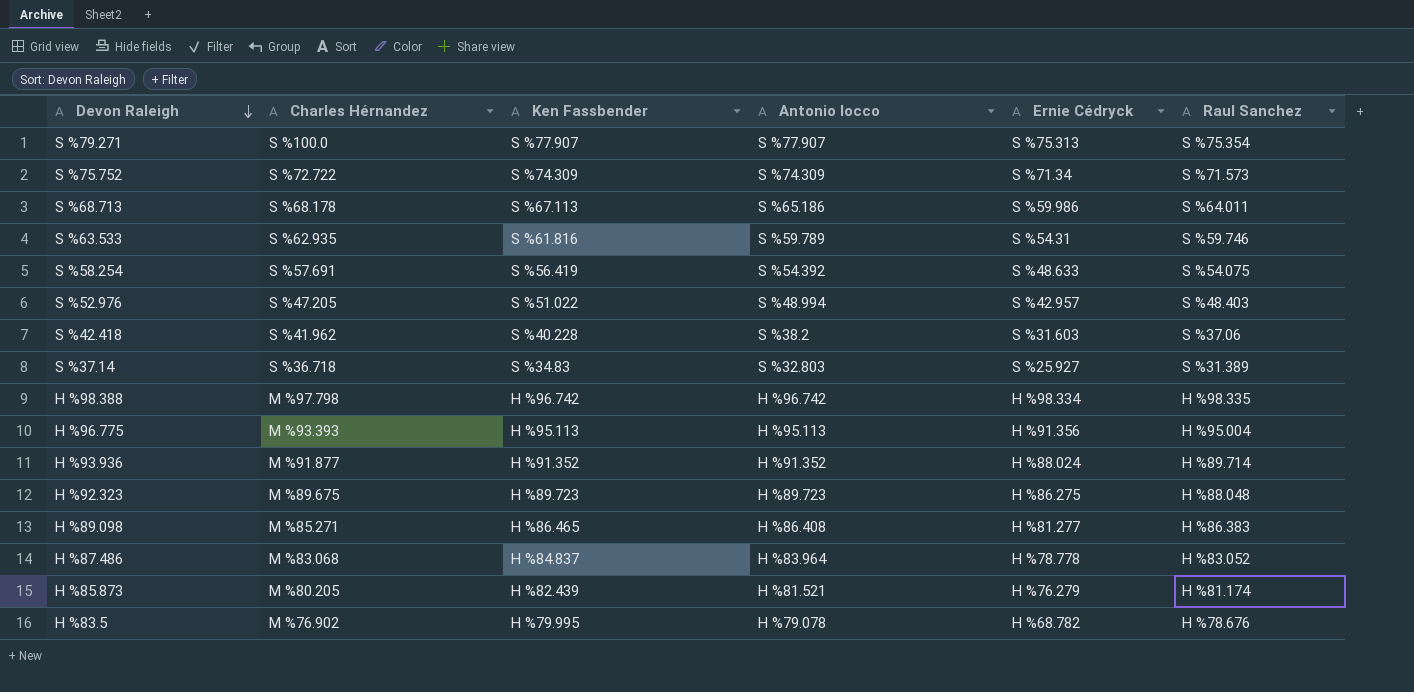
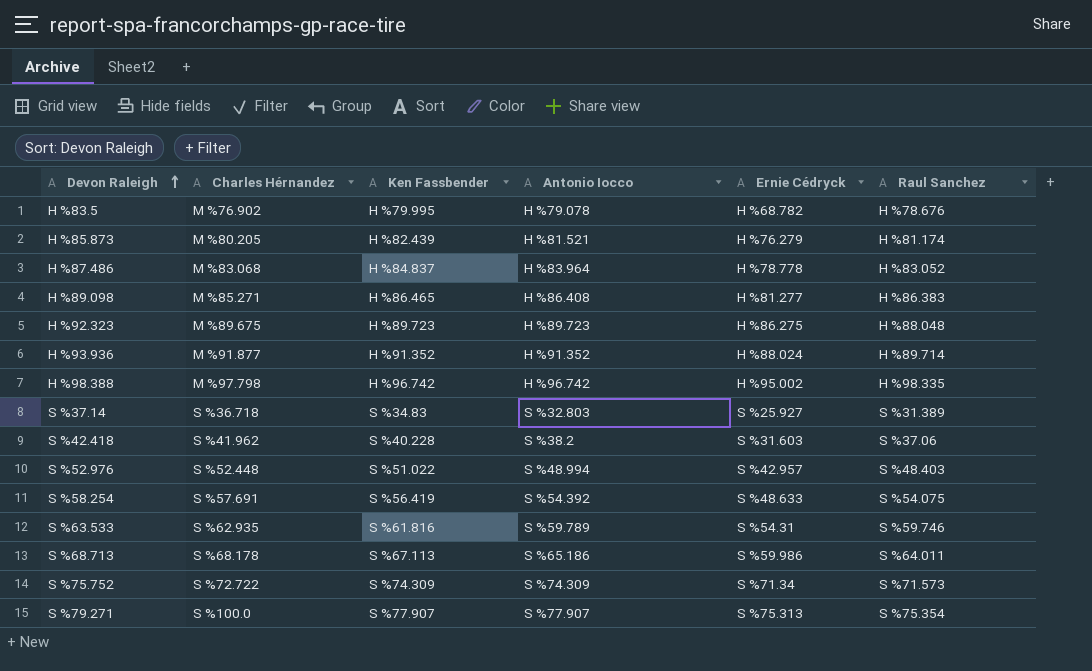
row order: Devon Raleigh descending -> Devon Raleigh ascending
row H %96.775: M %93.393 | H %95.113 | H %95.113 | H %91.356 | H %95.004 -> none
H %98.388 | Ernie Cédryck: H %98.334 -> H %95.002
S %52.976 | Charles Hérnandez: S %47.205 -> S %52.448

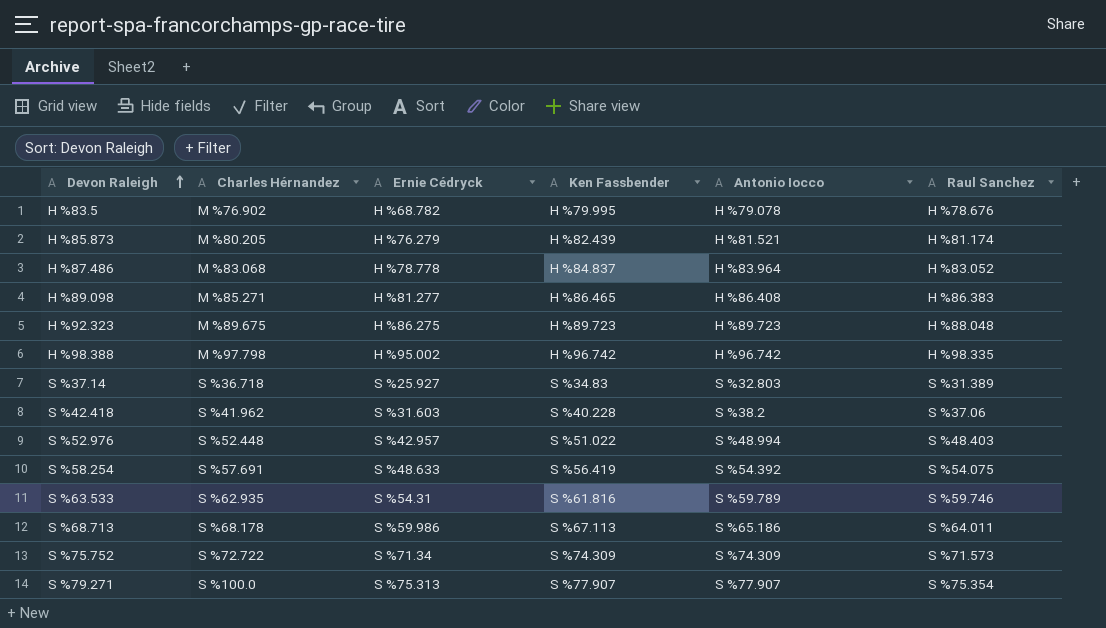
column Ernie Cédryck | position: 5 -> 3
row H %93.936: M %91.877 | H %91.352 | H %91.352 | H %88.024 | H %89.714 -> none

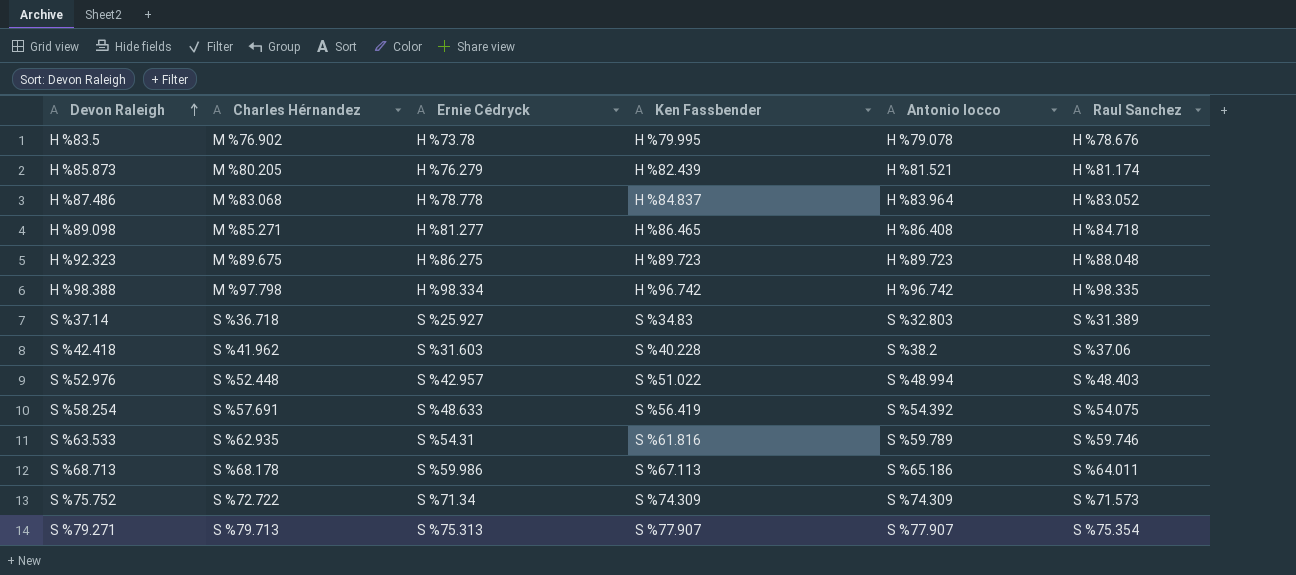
H %83.5 | Ernie Cédryck: H %68.782 -> H %73.78
H %89.098 | Raul Sanchez: H %86.383 -> H %84.718
H %98.388 | Ernie Cédryck: H %95.002 -> H %98.334
S %79.271 | Charles Hérnandez: S %100.0 -> S %79.713

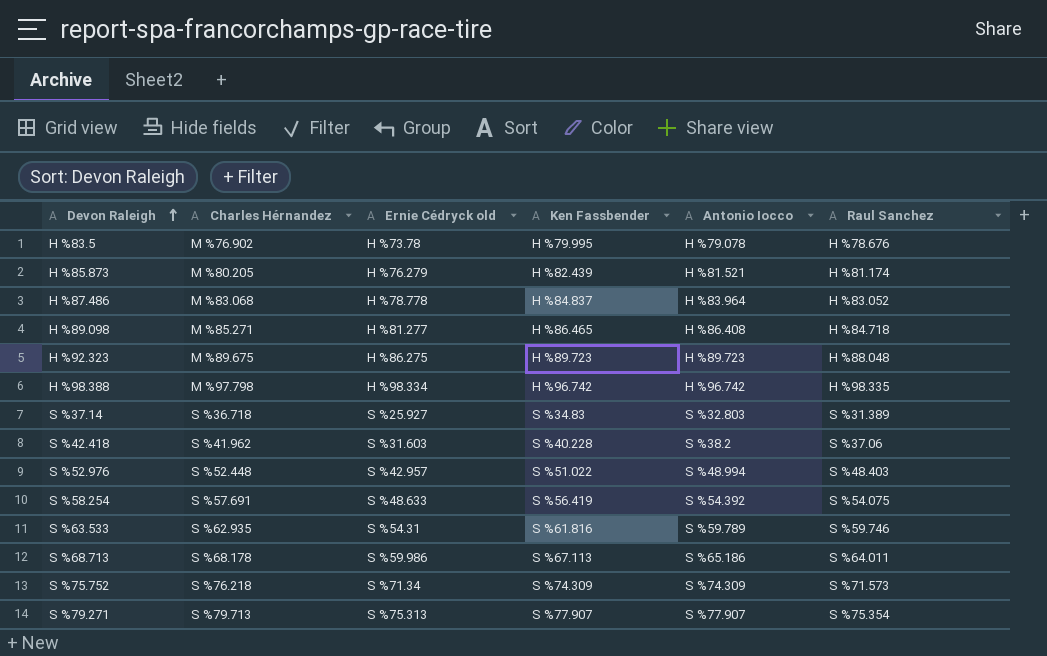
column name: Ernie Cédryck -> Ernie Cédryck old
S %75.752 | Charles Hérnandez: S %72.722 -> S %76.218

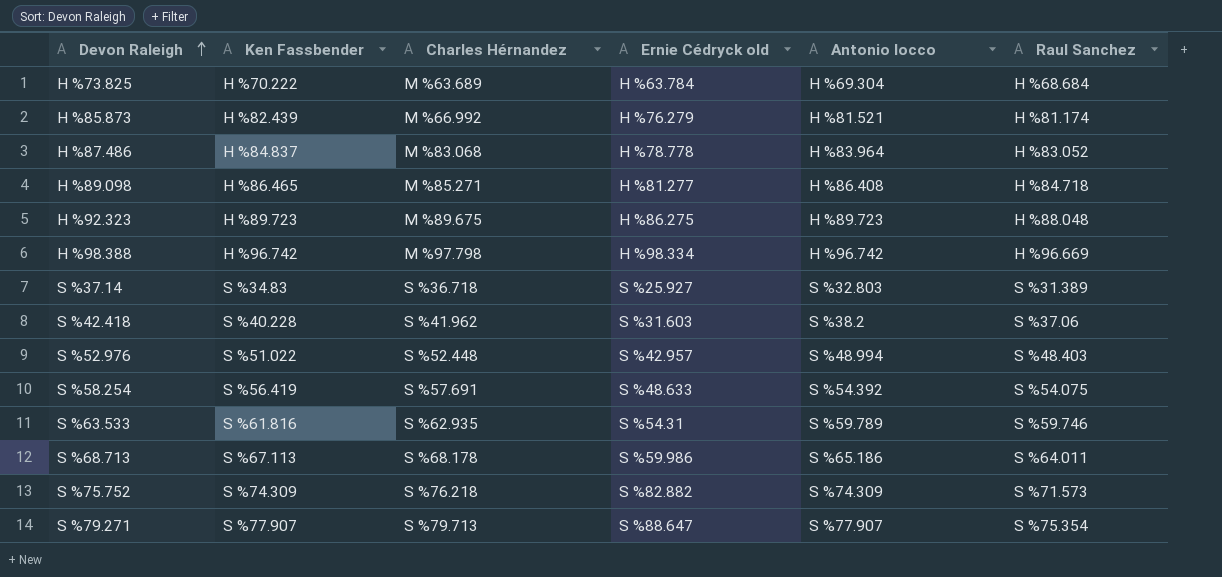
column Ken Fassbender | position: 4 -> 2
row H %83.5: M %76.902 | H %73.78 | H %79.995 | H %79.078 | H %78.676 -> none
row H %73.825: none -> H %70.222 | M %63.689 | H %63.784 | H %69.304 | H %68.684
H %85.873 | Charles Hérnandez: M %80.205 -> M %66.992
H %98.388 | Raul Sanchez: H %98.335 -> H %96.669
S %75.752 | Ernie Cédryck old: S %71.34 -> S %82.882
S %79.271 | Ernie Cédryck old: S %75.313 -> S %88.647

